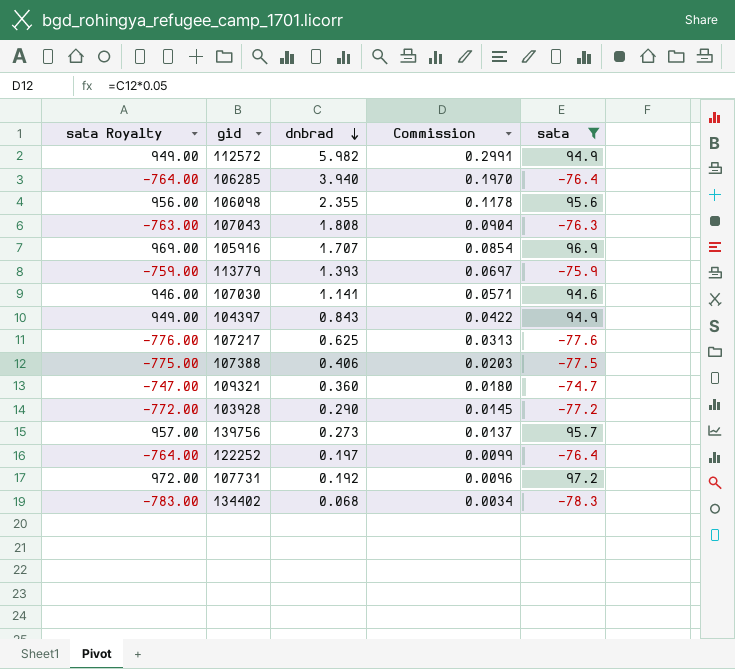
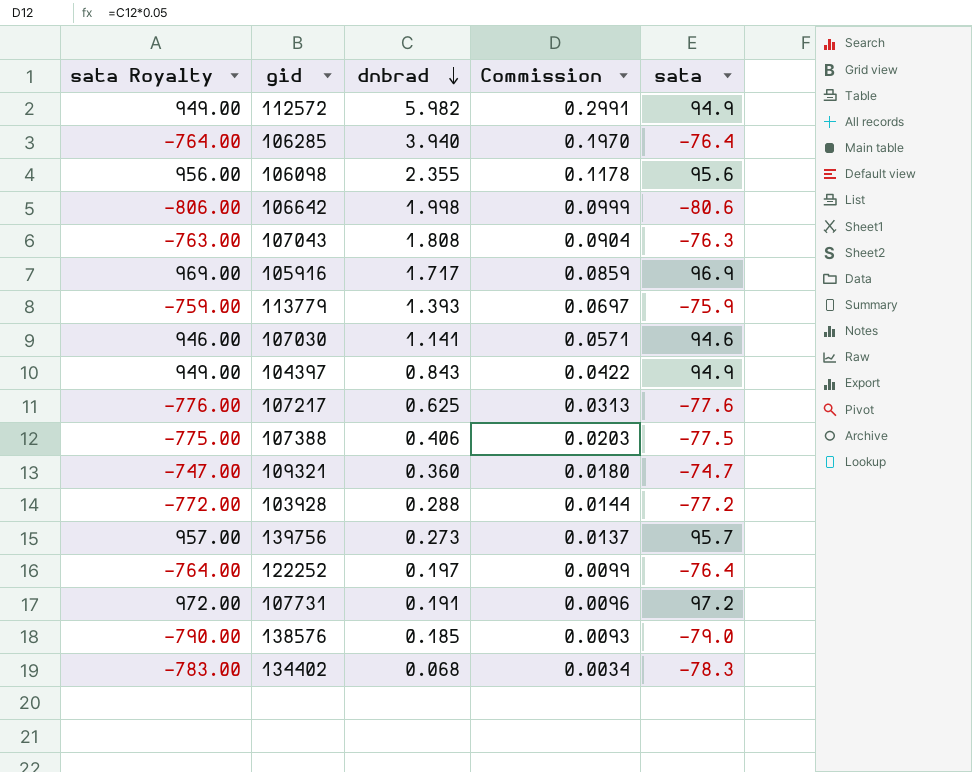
filter: sata >= -78.3 -> none
105916 | dnbrad: 1.707 -> 1.717
105916 | Commission: 0.0854 -> 0.0859
103928 | dnbrad: 0.290 -> 0.288
103928 | Commission: 0.0145 -> 0.0144
107731 | dnbrad: 0.192 -> 0.191

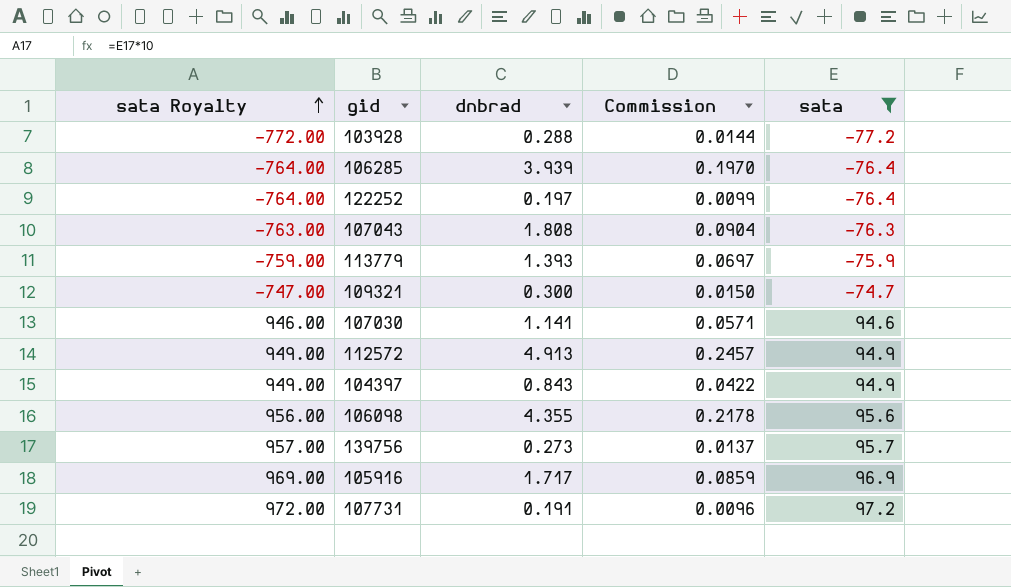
filter: none -> sata >= -77.2
row order: dnbrad descending -> sata Royalty ascending
106285 | dnbrad: 3.940 -> 3.939
109321 | dnbrad: 0.360 -> 0.300
109321 | Commission: 0.0180 -> 0.0150
112572 | dnbrad: 5.982 -> 4.913
112572 | Commission: 0.2991 -> 0.2457
106098 | dnbrad: 2.355 -> 4.355
106098 | Commission: 0.1178 -> 0.2178

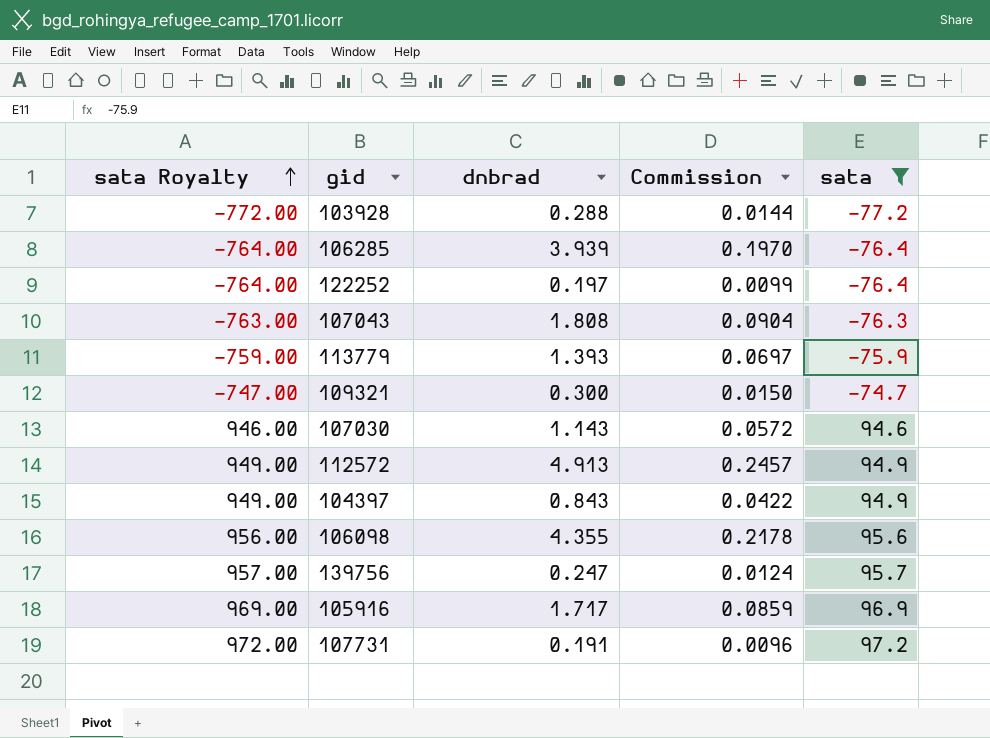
107030 | dnbrad: 1.141 -> 1.143
107030 | Commission: 0.0571 -> 0.0572
139756 | dnbrad: 0.273 -> 0.247
139756 | Commission: 0.0137 -> 0.0124

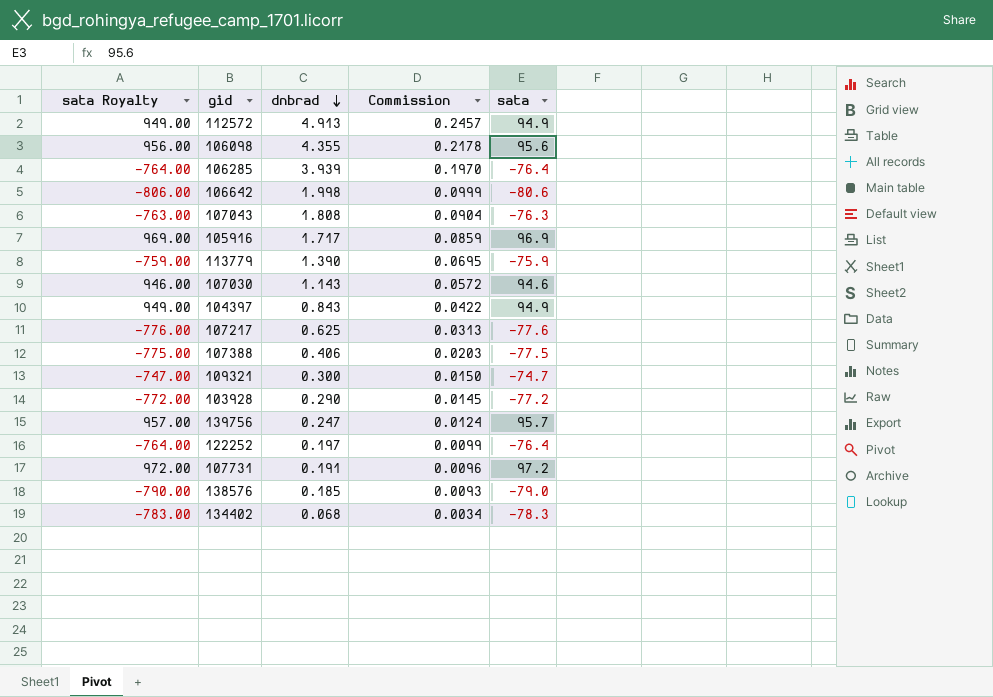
filter: sata >= -77.2 -> none
row order: sata Royalty ascending -> dnbrad descending
113779 | dnbrad: 1.393 -> 1.390
113779 | Commission: 0.0697 -> 0.0695
103928 | dnbrad: 0.288 -> 0.290
103928 | Commission: 0.0144 -> 0.0145

